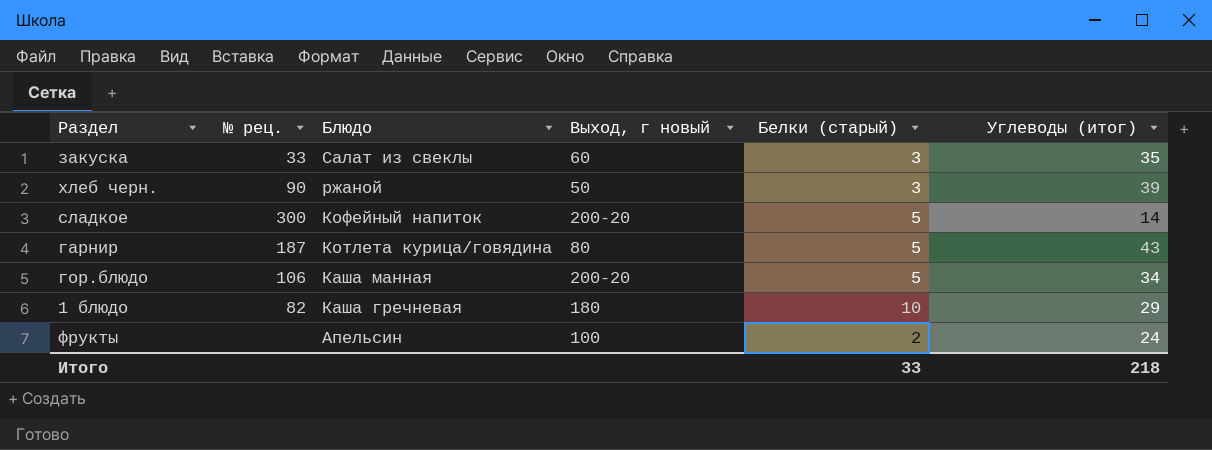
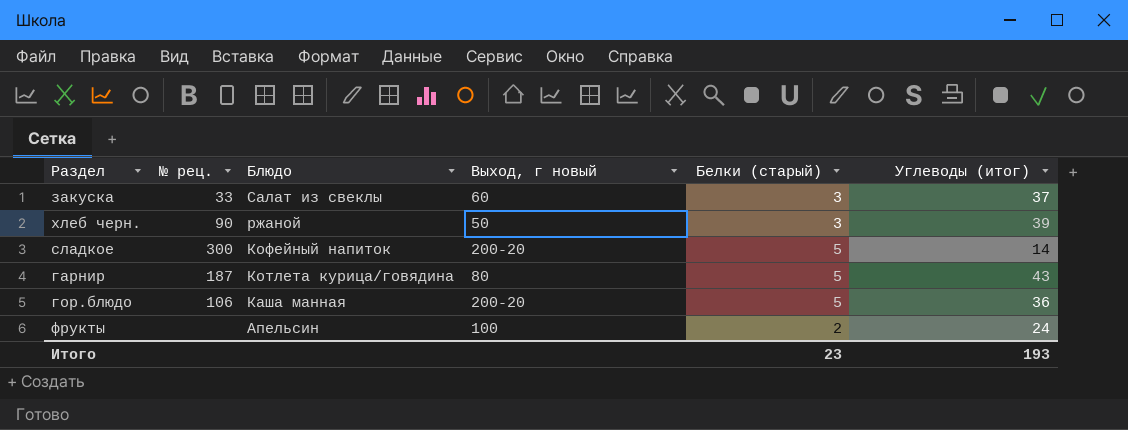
row 1 блюдо: 82 | Каша гречневая | 180 | 10 | 29 -> none
закуска | Углеводы (итог): 35 -> 37
гор.блюдо | Углеводы (итог): 34 -> 36
Итого | Белки (старый): 33 -> 23
Итого | Углеводы (итог): 218 -> 193

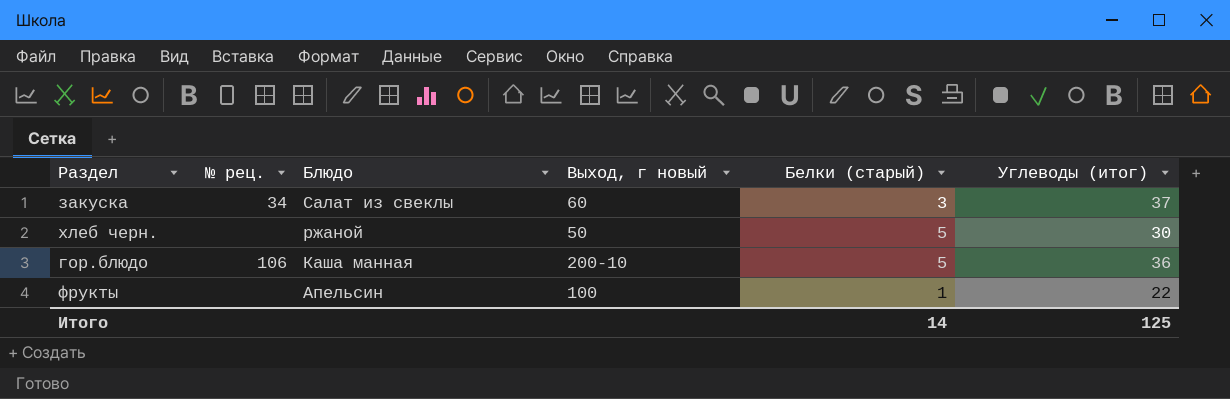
row сладкое: 300 | Кофейный напиток | 200-20 | 5 | 14 -> none
row гарнир: 187 | Котлета курица/говядина | 80 | 5 | 43 -> none
закуска | № рец.: 33 -> 34
хлеб черн. | № рец.: 90 -> none
хлеб черн. | Белки (старый): 3 -> 5
хлеб черн. | Углеводы (итог): 39 -> 30
гор.блюдо | Выход, г новый: 200-20 -> 200-10
фрукты | Белки (старый): 2 -> 1
фрукты | Углеводы (итог): 24 -> 22
Итого | Белки (старый): 23 -> 14
Итого | Углеводы (итог): 193 -> 125

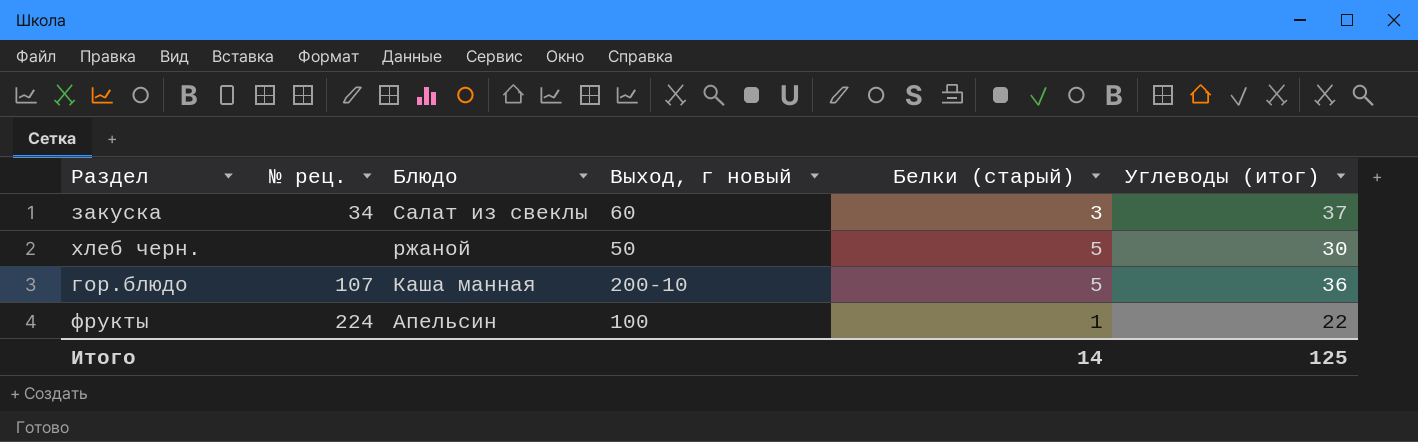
гор.блюдо | № рец.: 106 -> 107
фрукты | № рец.: none -> 224

